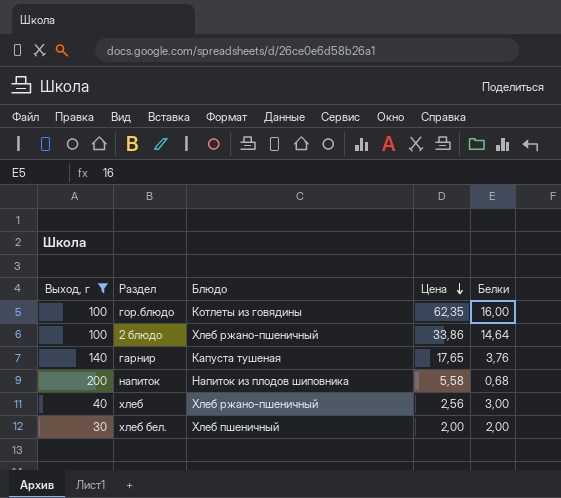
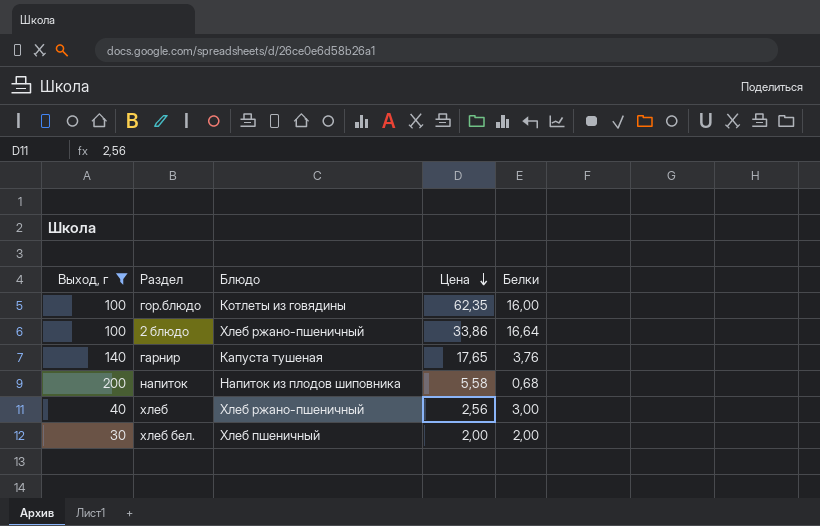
2 блюдо | Белки: 14,64 -> 16,64

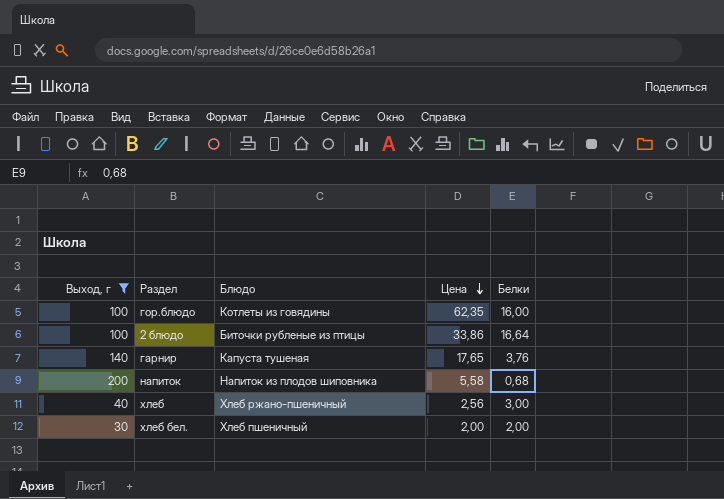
2 блюдо | Блюдо: Хлеб ржано-пшеничный -> Биточки рубленые из птицы

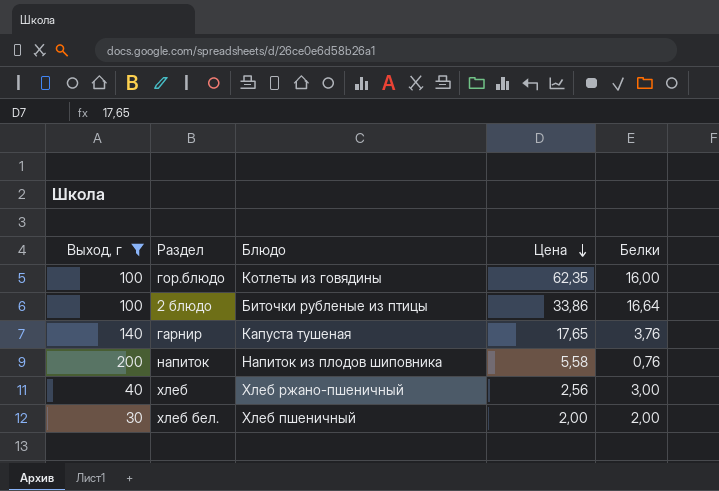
напиток | Белки: 0,68 -> 0,76

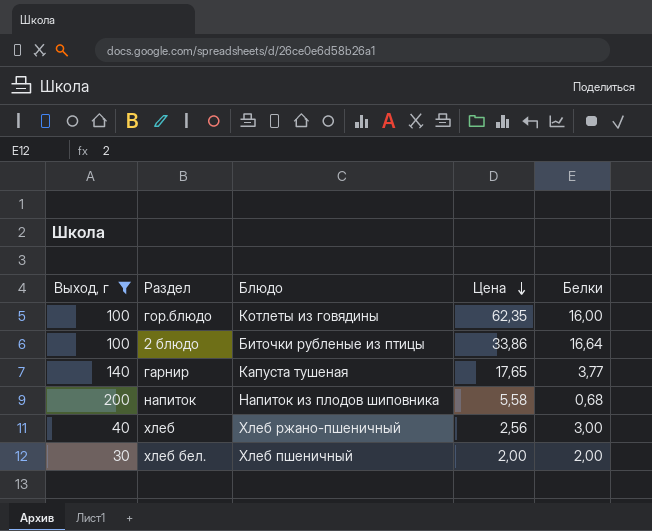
гарнир | Белки: 3,76 -> 3,77
напиток | Белки: 0,76 -> 0,68

